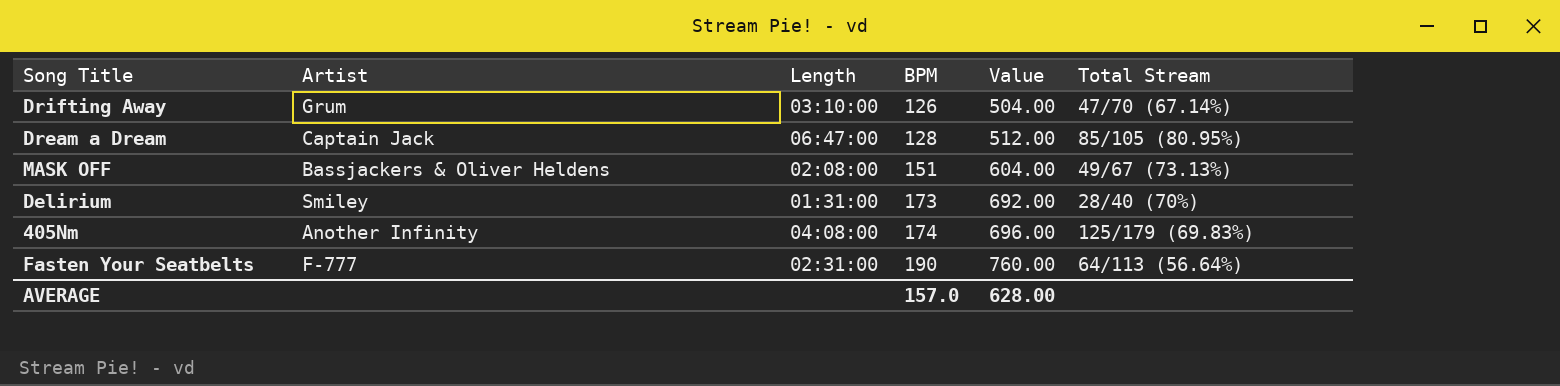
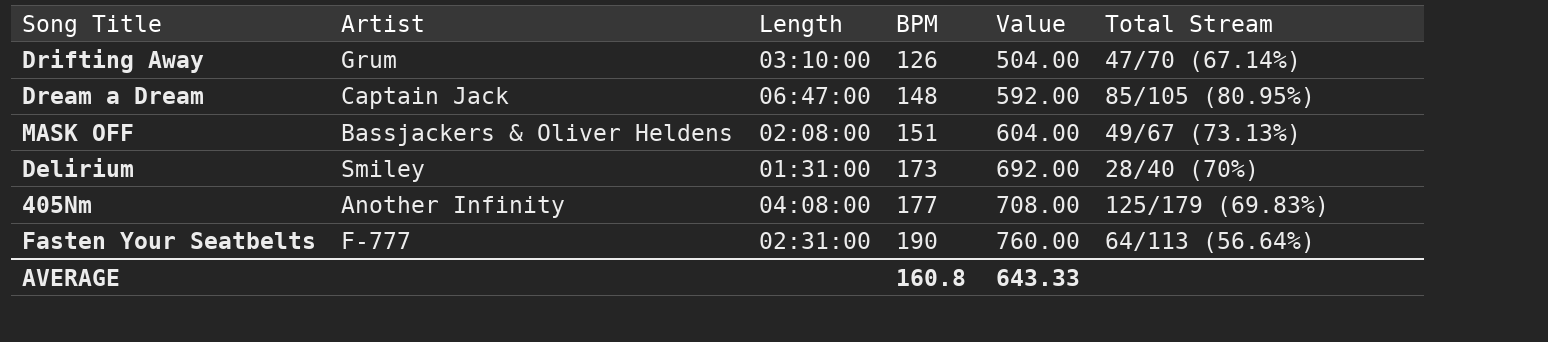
Dream a Dream | BPM: 128 -> 148
Dream a Dream | Value: 512.00 -> 592.00
405Nm | BPM: 174 -> 177
405Nm | Value: 696.00 -> 708.00
AVERAGE | BPM: 157.0 -> 160.8
AVERAGE | Value: 628.00 -> 643.33

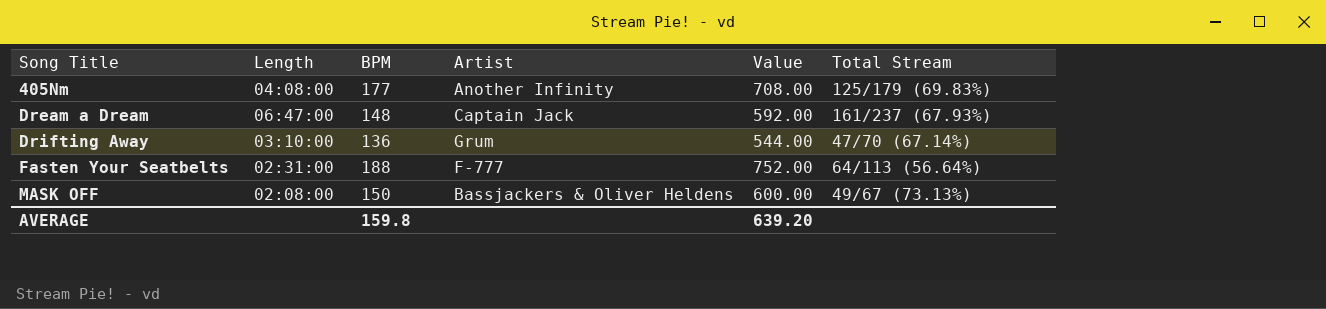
row order: BPM ascending -> Song Title ascending
column Artist | position: 2 -> 4
row Delirium: Smiley | 01:31:00 | 173 | 692.00 | 28/40 (70%) -> none
Dream a Dream | Total Stream: 85/105 (80.95%) -> 161/237 (67.93%)
Drifting Away | BPM: 126 -> 136
Drifting Away | Value: 504.00 -> 544.00
Fasten Your Seatbelts | BPM: 190 -> 188
Fasten Your Seatbelts | Value: 760.00 -> 752.00
MASK OFF | BPM: 151 -> 150
MASK OFF | Value: 604.00 -> 600.00
AVERAGE | BPM: 160.8 -> 159.8
AVERAGE | Value: 643.33 -> 639.20

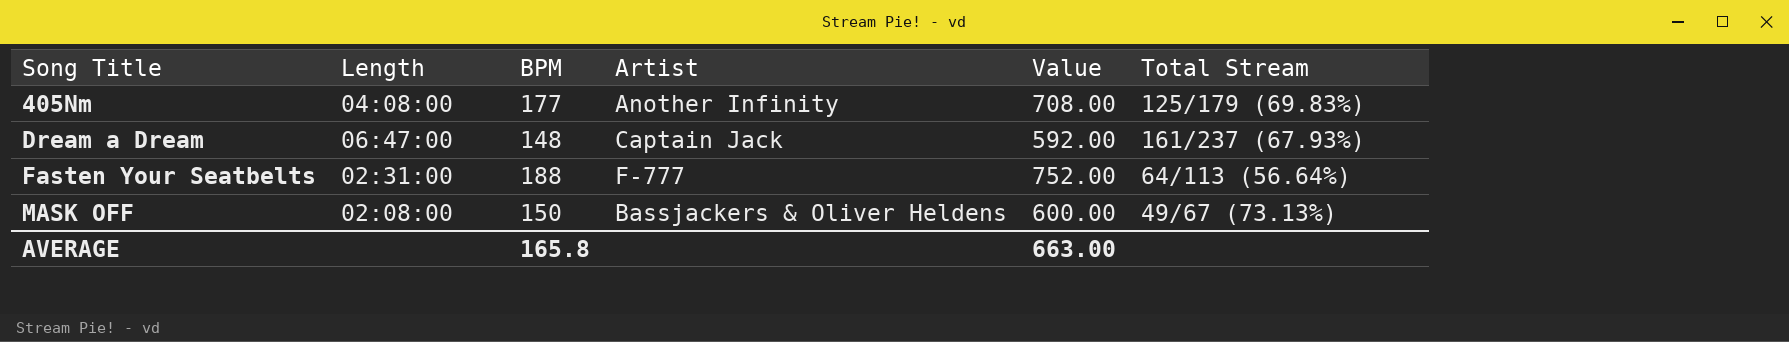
row Drifting Away: 03:10:00 | 136 | Grum | 544.00 | 47/70 (67.14%) -> none
AVERAGE | BPM: 159.8 -> 165.8
AVERAGE | Value: 639.20 -> 663.00

